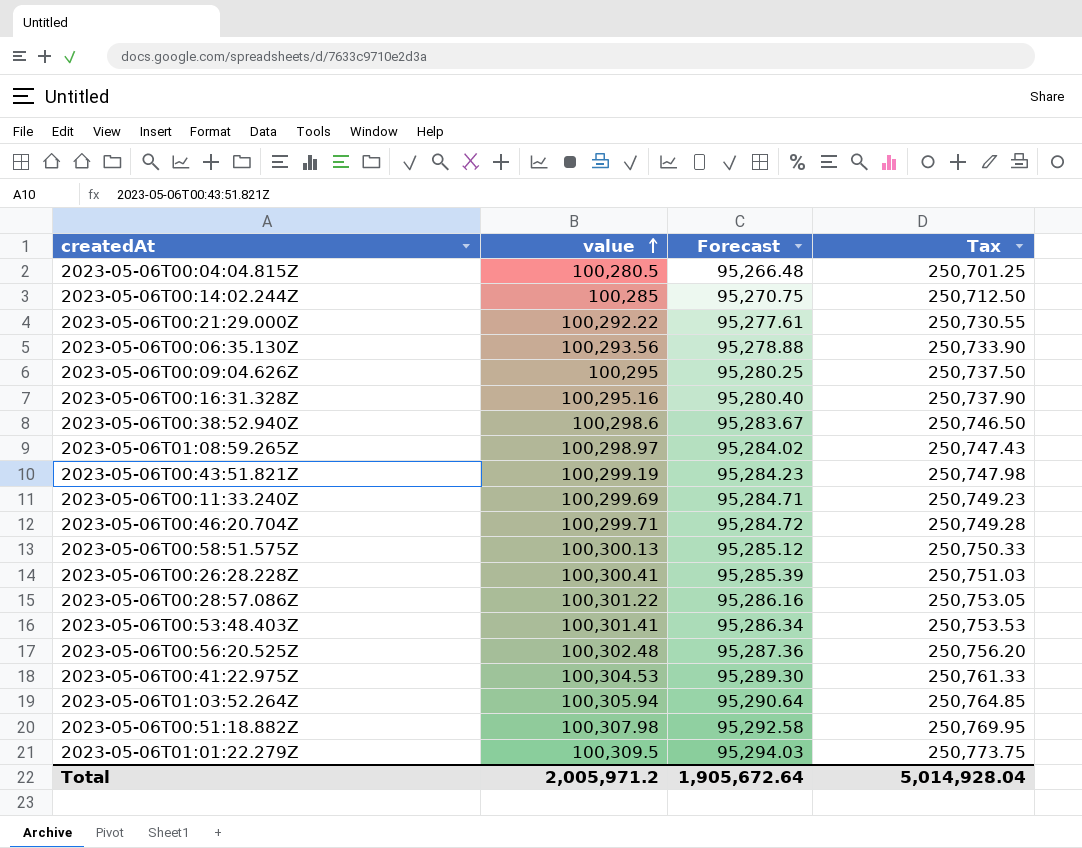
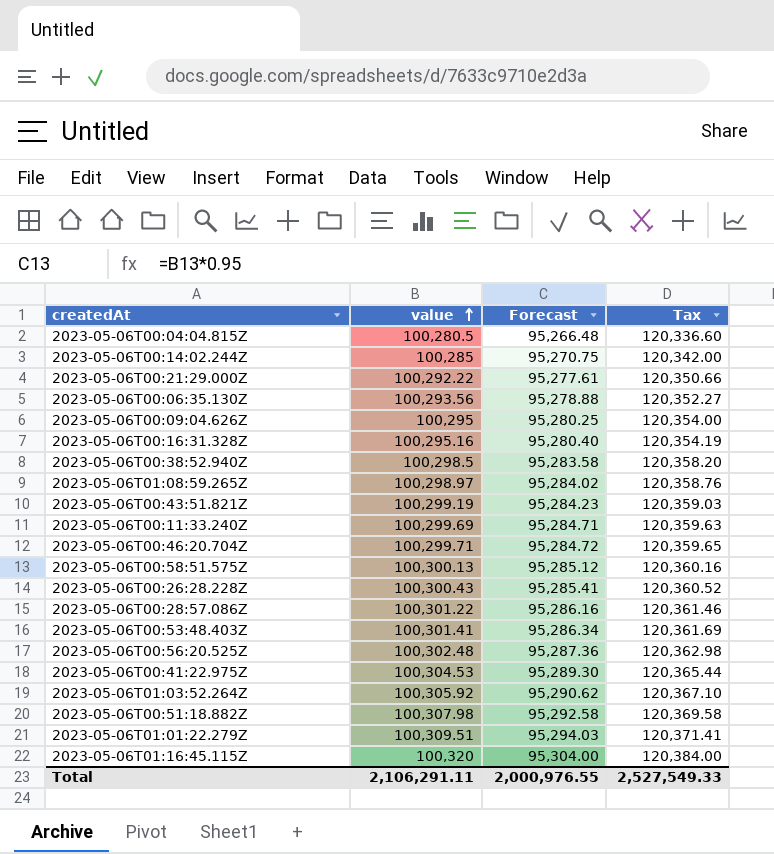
column Tax | formula: [value] * 2.5 -> [value] * 1.2
2023-05-06T00:38:52.940Z | value: 100,298.6 -> 100,298.5
2023-05-06T00:38:52.940Z | Forecast: 95,283.67 -> 95,283.58
2023-05-06T00:26:28.228Z | value: 100,300.41 -> 100,300.43
2023-05-06T00:26:28.228Z | Forecast: 95,285.39 -> 95,285.41
2023-05-06T01:03:52.264Z | value: 100,305.94 -> 100,305.92
2023-05-06T01:03:52.264Z | Forecast: 95,290.64 -> 95,290.62
2023-05-06T01:01:22.279Z | value: 100,309.5 -> 100,309.51
row 2023-05-06T01:16:45.115Z: none -> 100,320 | 95,304.00 | 120,384.00
Total | value: 2,005,971.2 -> 2,106,291.11
Total | Forecast: 1,905,672.64 -> 2,000,976.55
Total | Tax: 5,014,928.04 -> 2,527,549.33

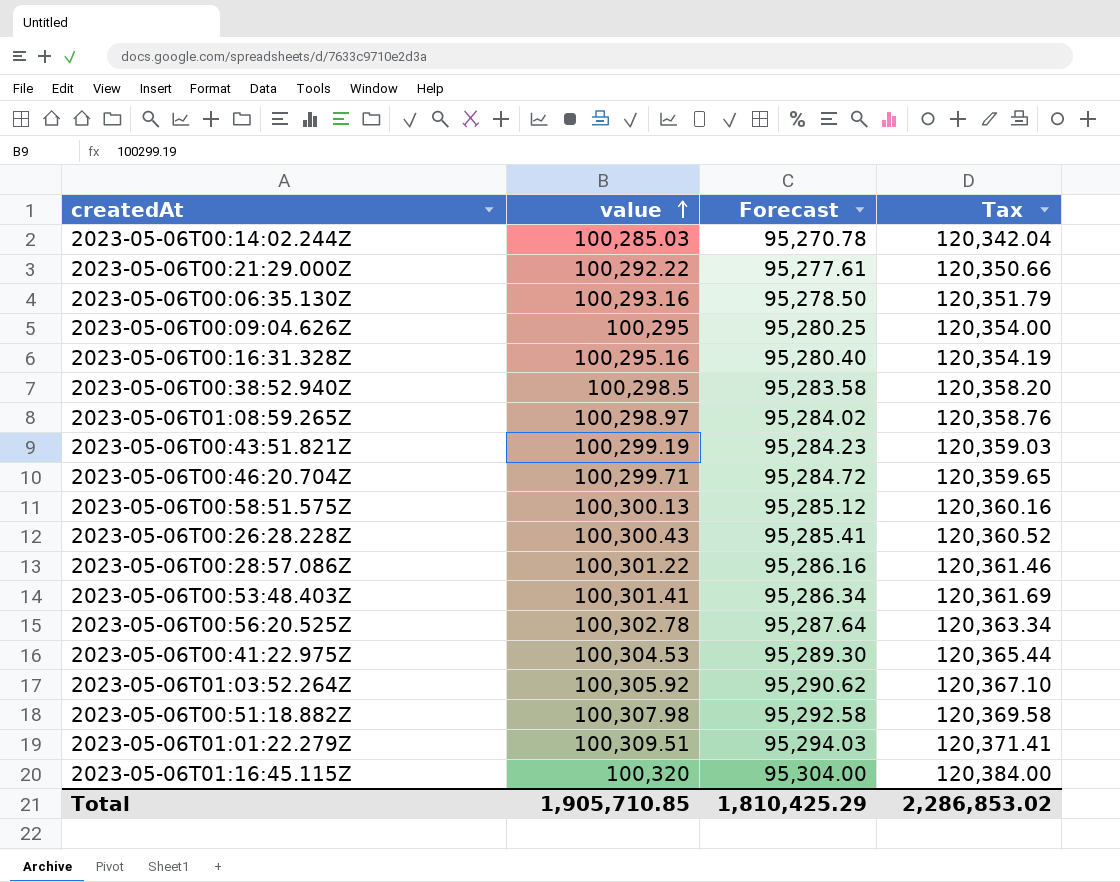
row 2023-05-06T00:04:04.815Z: 100,280.5 | 95,266.48 | 120,336.60 -> none
row 2023-05-06T00:11:33.240Z: 100,299.69 | 95,284.71 | 120,359.63 -> none
2023-05-06T00:14:02.244Z | value: 100,285 -> 100,285.03
2023-05-06T00:14:02.244Z | Forecast: 95,270.75 -> 95,270.78
2023-05-06T00:14:02.244Z | Tax: 120,342.00 -> 120,342.04
2023-05-06T00:06:35.130Z | value: 100,293.56 -> 100,293.16
2023-05-06T00:06:35.130Z | Forecast: 95,278.88 -> 95,278.50
2023-05-06T00:06:35.130Z | Tax: 120,352.27 -> 120,351.79
2023-05-06T00:56:20.525Z | value: 100,302.48 -> 100,302.78
2023-05-06T00:56:20.525Z | Forecast: 95,287.36 -> 95,287.64
2023-05-06T00:56:20.525Z | Tax: 120,362.98 -> 120,363.34
Total | value: 2,106,291.11 -> 1,905,710.85
Total | Forecast: 2,000,976.55 -> 1,810,425.29
Total | Tax: 2,527,549.33 -> 2,286,853.02

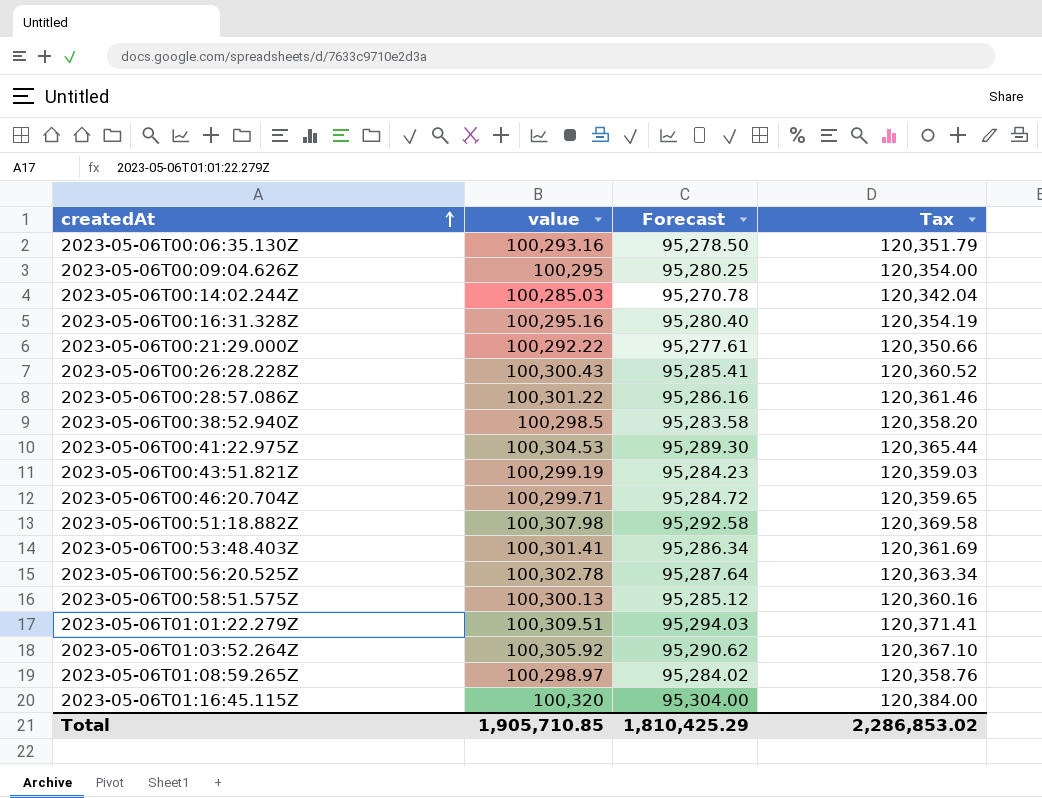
row order: value ascending -> createdAt ascending

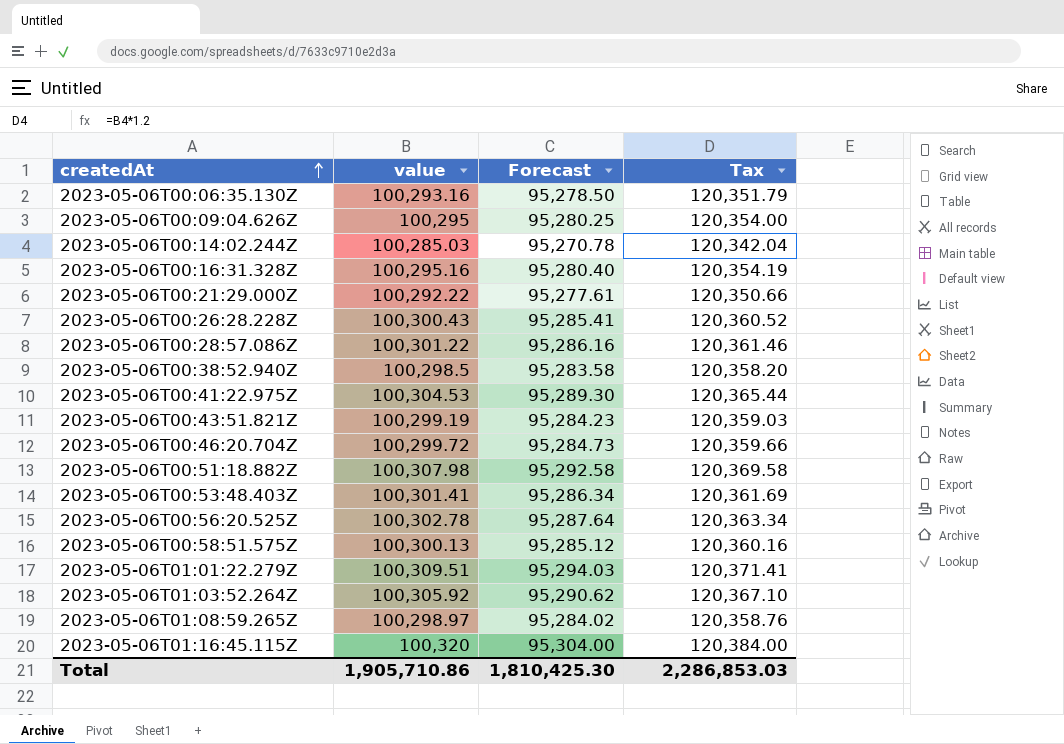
2023-05-06T00:46:20.704Z | value: 100,299.71 -> 100,299.72
2023-05-06T00:46:20.704Z | Forecast: 95,284.72 -> 95,284.73
2023-05-06T00:46:20.704Z | Tax: 120,359.65 -> 120,359.66
Total | value: 1,905,710.85 -> 1,905,710.86
Total | Forecast: 1,810,425.29 -> 1,810,425.30
Total | Tax: 2,286,853.02 -> 2,286,853.03

